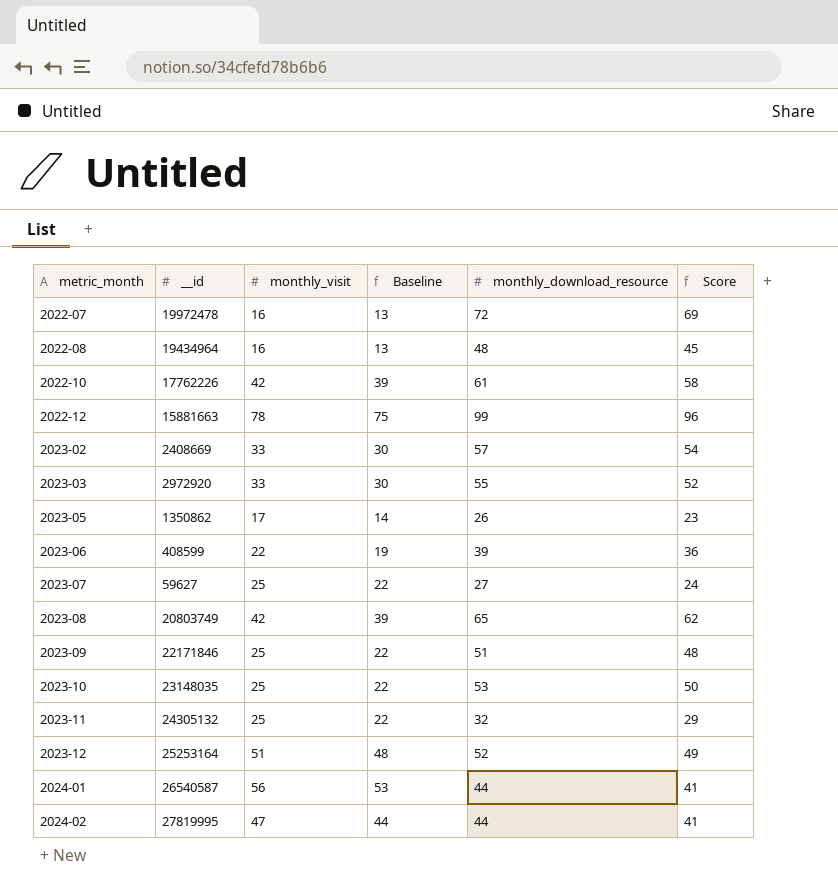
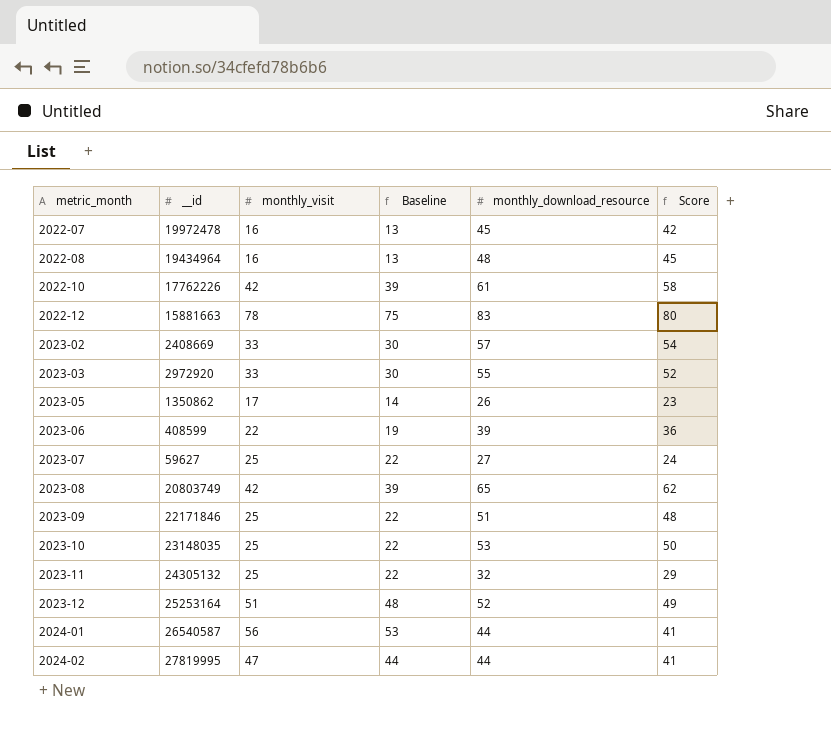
2022-07 | monthly_download_resource: 72 -> 45
2022-07 | Score: 69 -> 42
2022-12 | monthly_download_resource: 99 -> 83
2022-12 | Score: 96 -> 80

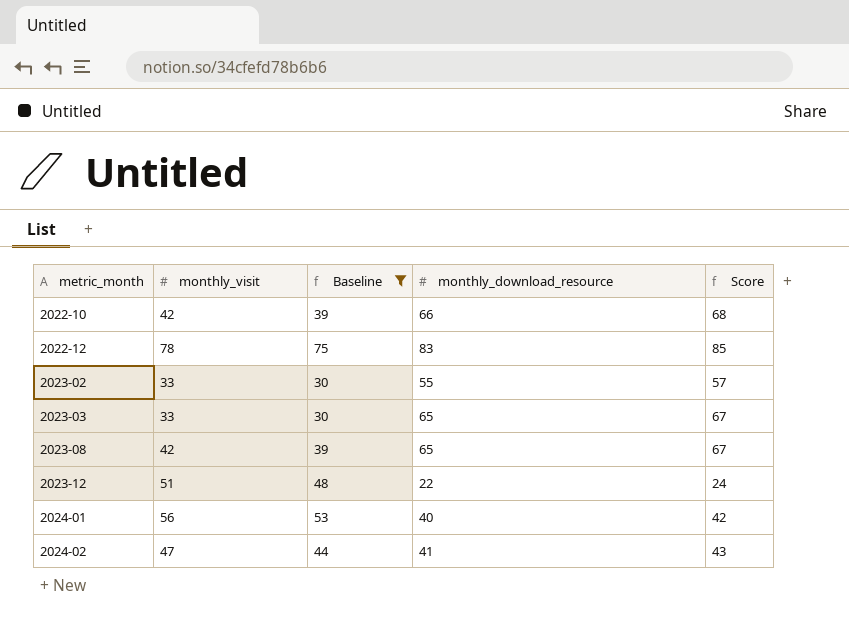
filter: none -> Baseline >= 30
column __id | position: 2 -> none
column Score | formula: [monthly_download_resource] - 3 -> [monthly_download_resource] + 2
2022-10 | monthly_download_resource: 61 -> 66
2023-02 | monthly_download_resource: 57 -> 55
2023-03 | monthly_download_resource: 55 -> 65
2023-12 | monthly_download_resource: 52 -> 22
2024-01 | monthly_download_resource: 44 -> 40
2024-02 | monthly_download_resource: 44 -> 41

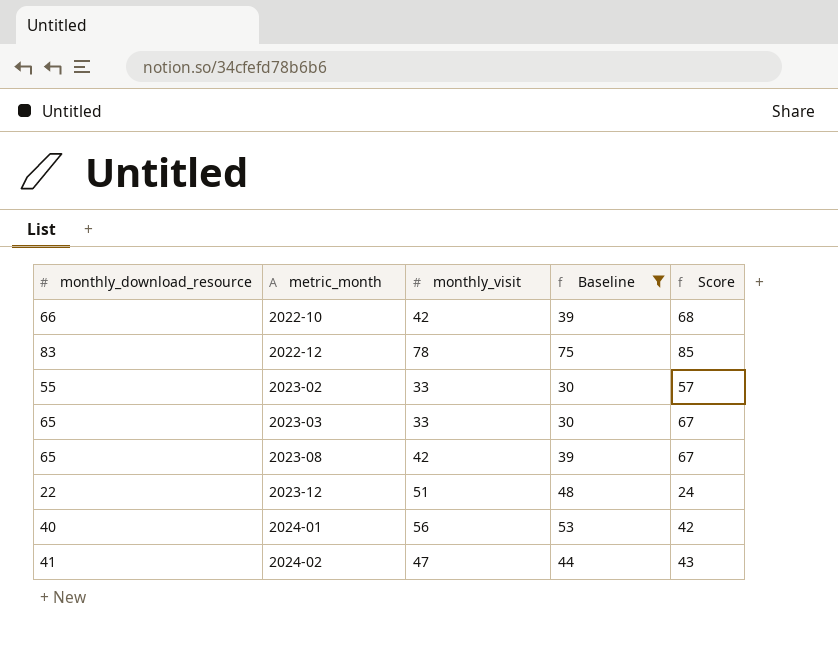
column monthly_download_resource | position: 4 -> 1

